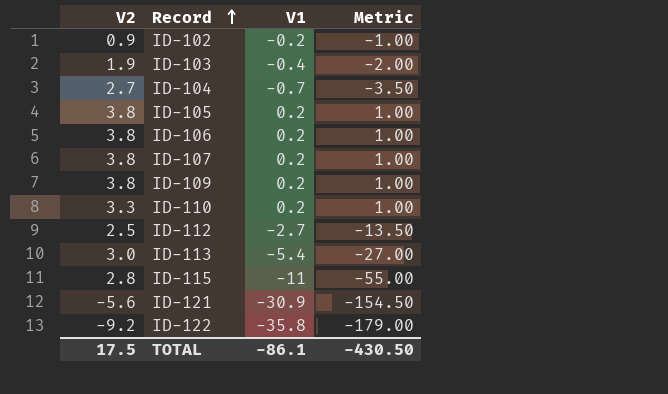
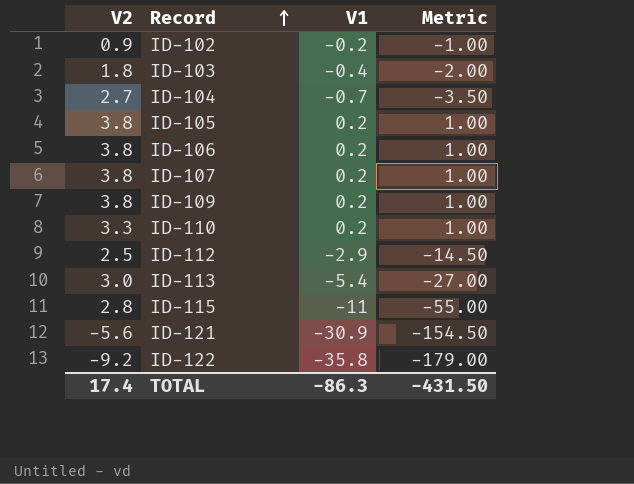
ID-103 | V2: 1.9 -> 1.8
ID-112 | V1: -2.7 -> -2.9
ID-112 | Metric: -13.50 -> -14.50
TOTAL | V2: 17.5 -> 17.4
TOTAL | V1: -86.1 -> -86.3
TOTAL | Metric: -430.50 -> -431.50

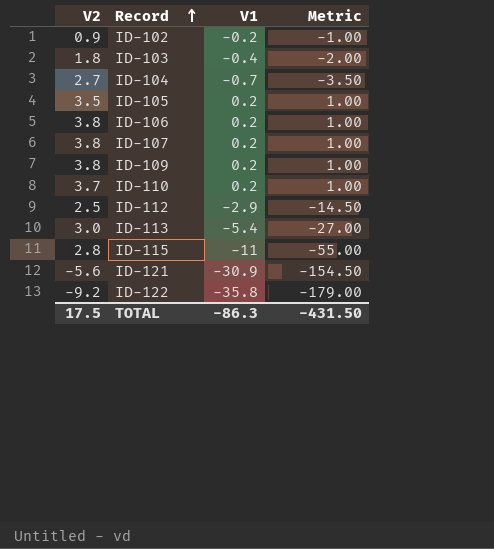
ID-105 | V2: 3.8 -> 3.5
ID-110 | V2: 3.3 -> 3.7
TOTAL | V2: 17.4 -> 17.5

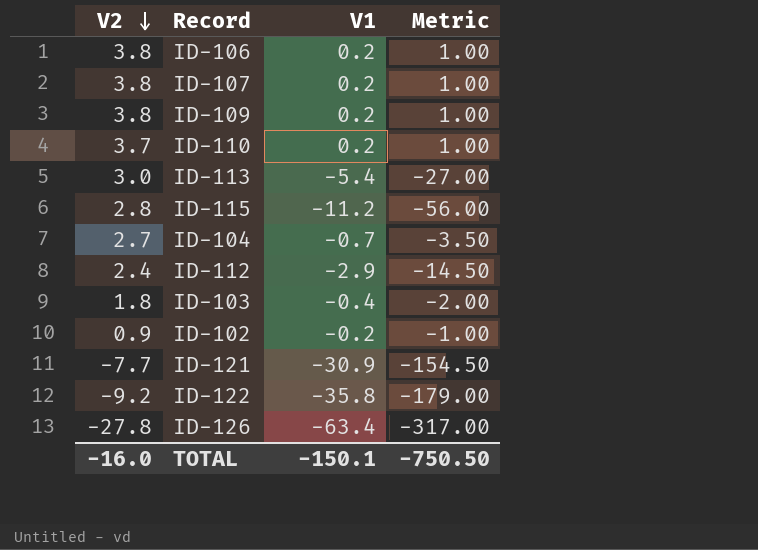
row order: Record ascending -> V2 descending
row ID-105: 3.5 | 0.2 | 1.00 -> none
ID-115 | V1: -11 -> -11.2
ID-115 | Metric: -55.00 -> -56.00
ID-112 | V2: 2.5 -> 2.4
ID-121 | V2: -5.6 -> -7.7
row ID-126: none -> -27.8 | -63.4 | -317.00
TOTAL | V2: 17.5 -> -16.0
TOTAL | V1: -86.3 -> -150.1
TOTAL | Metric: -431.50 -> -750.50

